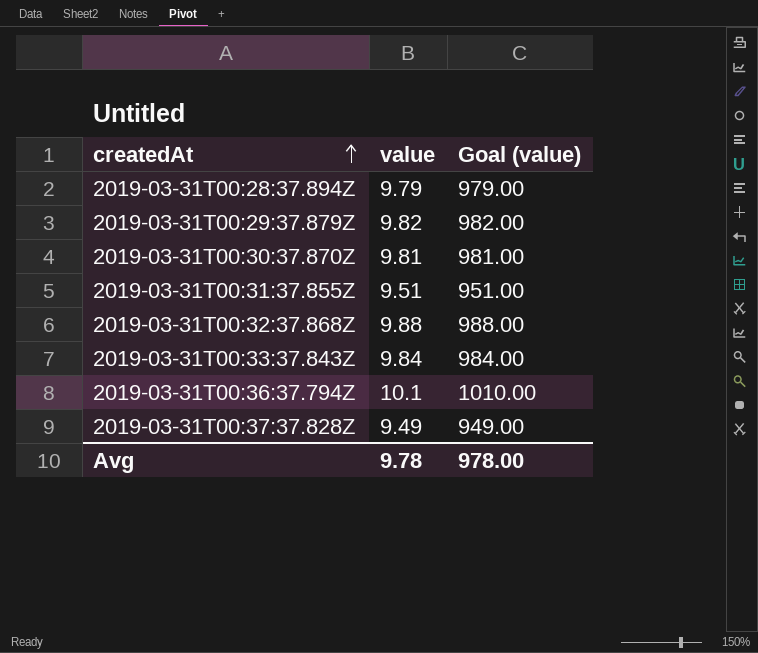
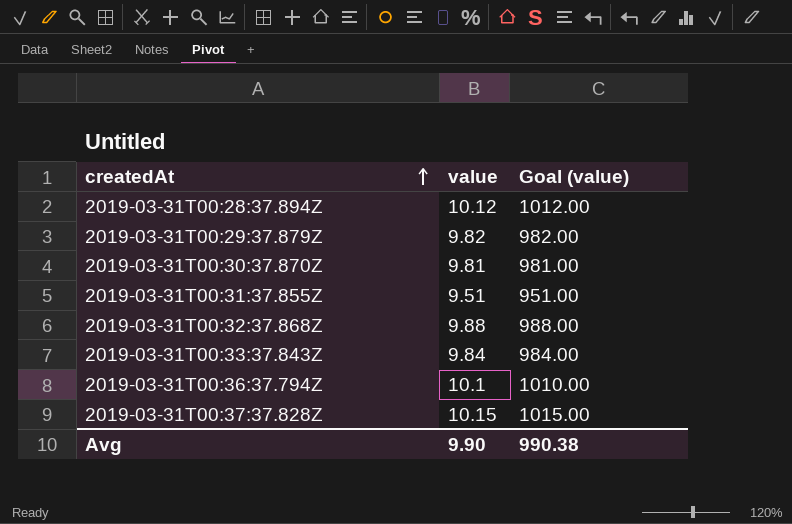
2019-03-31T00:28:37.894Z | value: 9.79 -> 10.12
2019-03-31T00:28:37.894Z | Goal (value): 979.00 -> 1012.00
2019-03-31T00:37:37.828Z | value: 9.49 -> 10.15
2019-03-31T00:37:37.828Z | Goal (value): 949.00 -> 1015.00
Avg | value: 9.78 -> 9.90
Avg | Goal (value): 978.00 -> 990.38

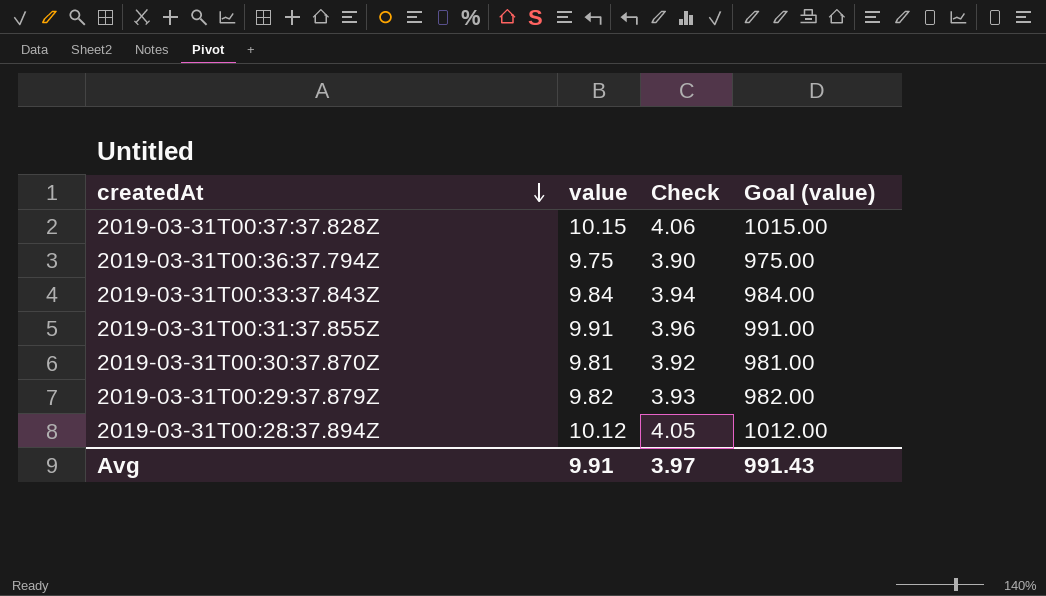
row order: createdAt ascending -> createdAt descending
column Check | formula: none -> [value] * 0.4
row 2019-03-31T00:32:37.868Z: 9.88 | 988.00 -> none
2019-03-31T00:36:37.794Z | value: 10.1 -> 9.75
2019-03-31T00:36:37.794Z | Goal (value): 1010.00 -> 975.00
2019-03-31T00:31:37.855Z | value: 9.51 -> 9.91
2019-03-31T00:31:37.855Z | Goal (value): 951.00 -> 991.00
Avg | value: 9.90 -> 9.91
Avg | Goal (value): 990.38 -> 991.43

